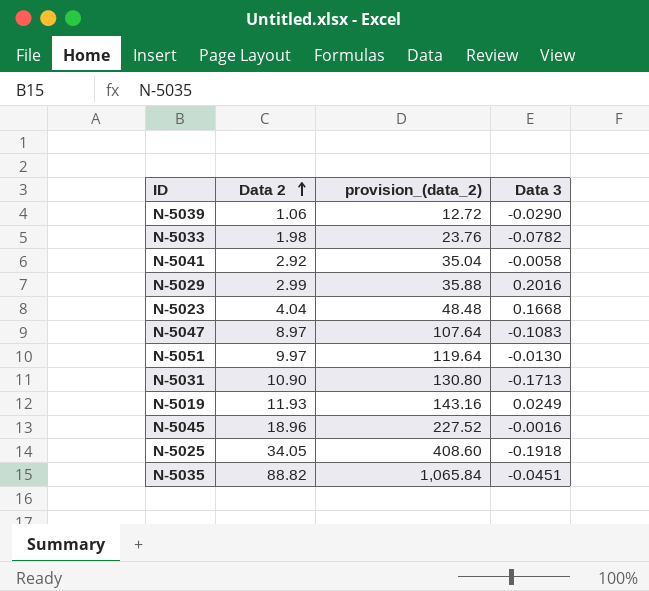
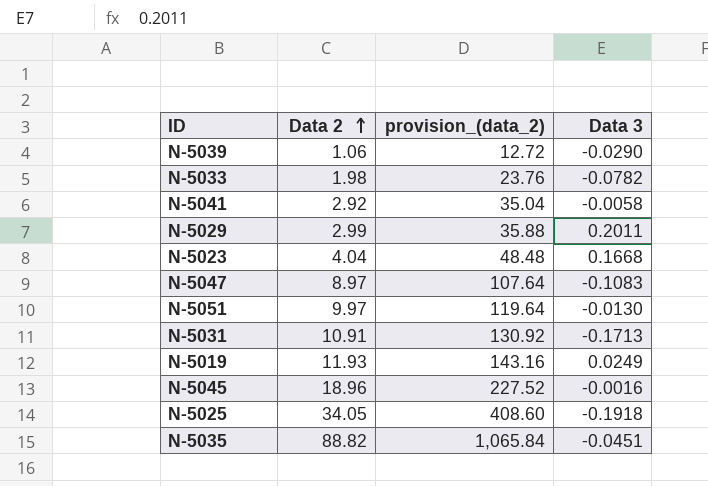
N-5029 | Data 3: 0.2016 -> 0.2011
N-5031 | Data 2: 10.90 -> 10.91
N-5031 | provision_(data_2): 130.80 -> 130.92

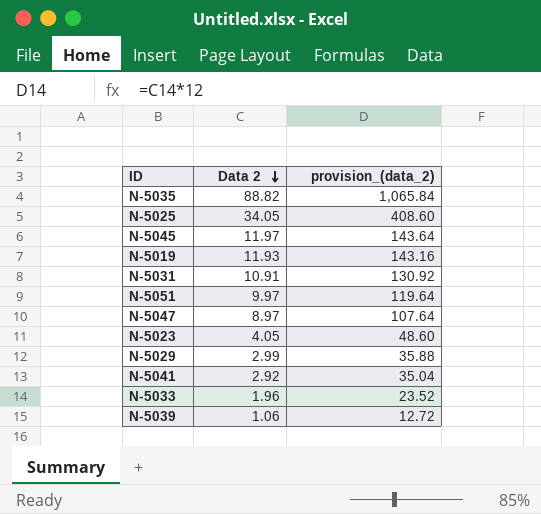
row order: Data 2 ascending -> Data 2 descending
column Data 3 | position: 4 -> none
N-5045 | Data 2: 18.96 -> 11.97
N-5045 | provision_(data_2): 227.52 -> 143.64
N-5023 | Data 2: 4.04 -> 4.05
N-5023 | provision_(data_2): 48.48 -> 48.60
N-5033 | Data 2: 1.98 -> 1.96
N-5033 | provision_(data_2): 23.76 -> 23.52

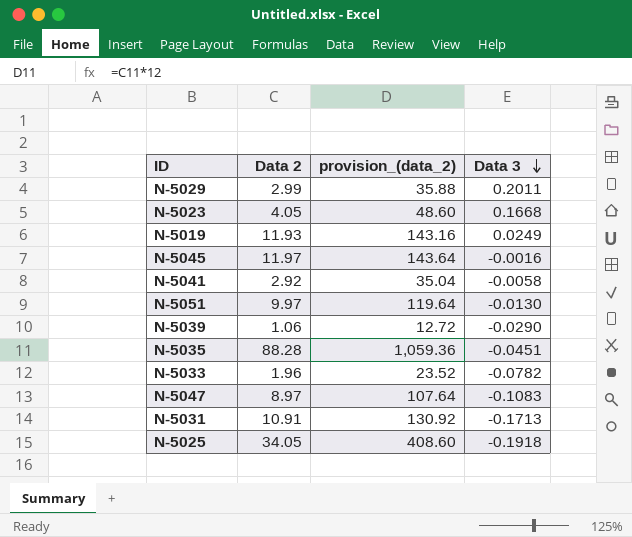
row order: Data 2 descending -> Data 3 descending
column Data 3 | position: none -> 4
N-5035 | Data 2: 88.82 -> 88.28
N-5035 | provision_(data_2): 1,065.84 -> 1,059.36

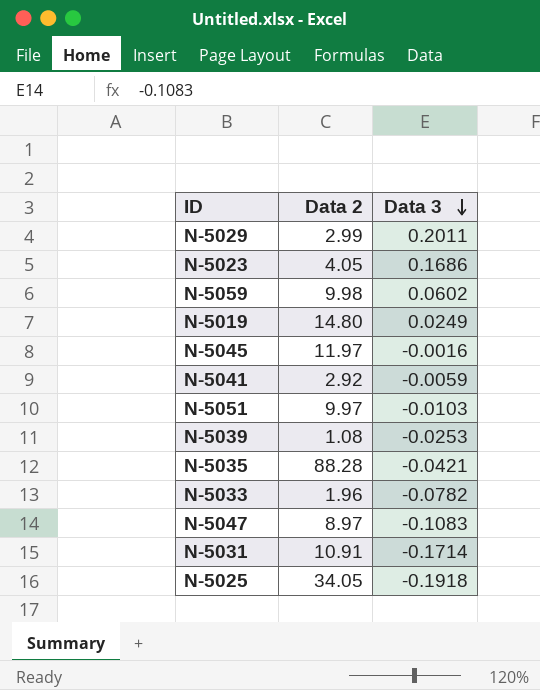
column provision_(data_2) | formula: [Data 2] * 12 -> none
N-5023 | Data 3: 0.1668 -> 0.1686
row N-5059: none -> 9.98 | 0.0602
N-5019 | Data 2: 11.93 -> 14.80
N-5041 | Data 3: -0.0058 -> -0.0059
N-5051 | Data 3: -0.0130 -> -0.0103
N-5039 | Data 2: 1.06 -> 1.08
N-5039 | Data 3: -0.0290 -> -0.0253
N-5035 | Data 3: -0.0451 -> -0.0421
N-5031 | Data 3: -0.1713 -> -0.1714

